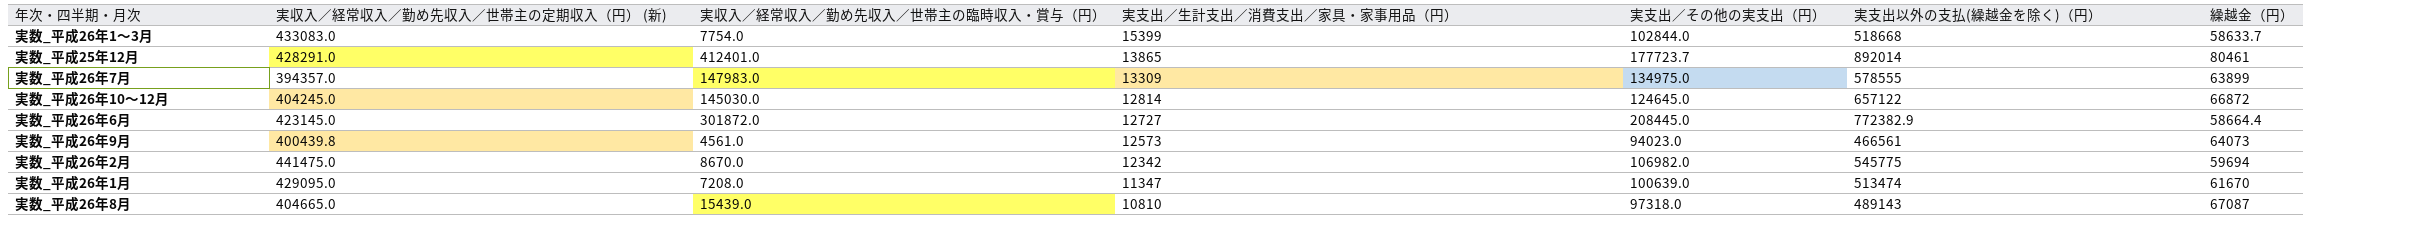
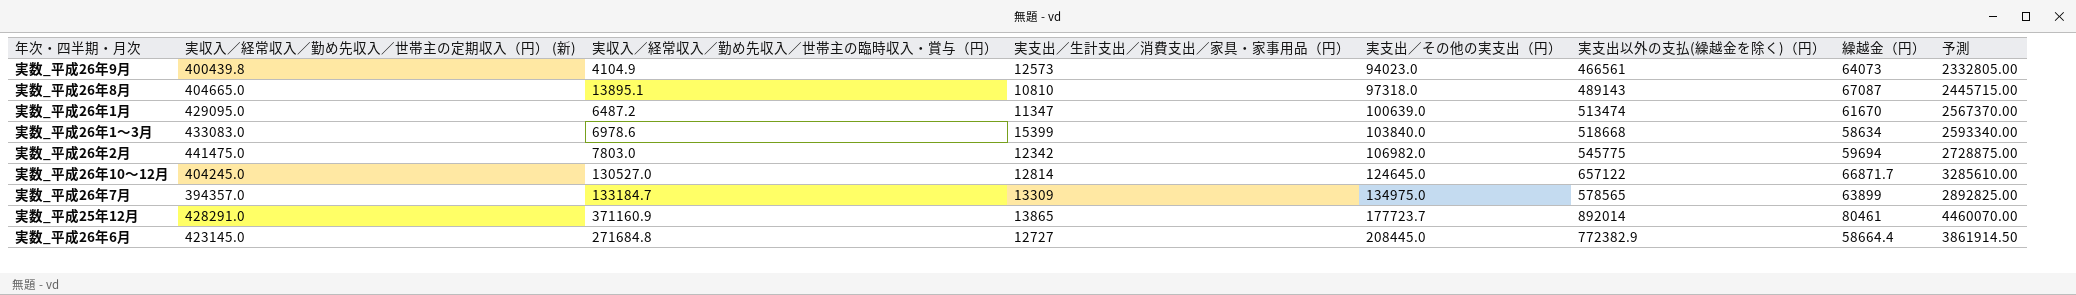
row order: 実支出／生計支出／消費支出／家具・家事用品（円） descending -> 実支出／その他の実支出（円） ascending
column 予測 | formula: none -> [実支出以外の支払(繰越金を除く)（円）] * 5
実数_平成26年9月 | 実収入／経常収入／勤め先収入／世帯主の臨時収入・賞与（円）: 4561.0 -> 4104.9
実数_平成26年8月 | 実収入／経常収入／勤め先収入／世帯主の臨時収入・賞与（円）: 15439.0 -> 13895.1
実数_平成26年1月 | 実収入／経常収入／勤め先収入／世帯主の臨時収入・賞与（円）: 7208.0 -> 6487.2
実数_平成26年1～3月 | 実収入／経常収入／勤め先収入／世帯主の臨時収入・賞与（円）: 7754.0 -> 6978.6
実数_平成26年1～3月 | 実支出／その他の実支出（円）: 102844.0 -> 103840.0
実数_平成26年1～3月 | 繰越金（円）: 58633.7 -> 58634
実数_平成26年2月 | 実収入／経常収入／勤め先収入／世帯主の臨時収入・賞与（円）: 8670.0 -> 7803.0
実数_平成26年10～12月 | 実収入／経常収入／勤め先収入／世帯主の臨時収入・賞与（円）: 145030.0 -> 130527.0
実数_平成26年10～12月 | 繰越金（円）: 66872 -> 66871.7
実数_平成26年7月 | 実収入／経常収入／勤め先収入／世帯主の臨時収入・賞与（円）: 147983.0 -> 133184.7
実数_平成26年7月 | 実支出以外の支払(繰越金を除く)（円）: 578555 -> 578565
実数_平成25年12月 | 実収入／経常収入／勤め先収入／世帯主の臨時収入・賞与（円）: 412401.0 -> 371160.9
実数_平成26年6月 | 実収入／経常収入／勤め先収入／世帯主の臨時収入・賞与（円）: 301872.0 -> 271684.8

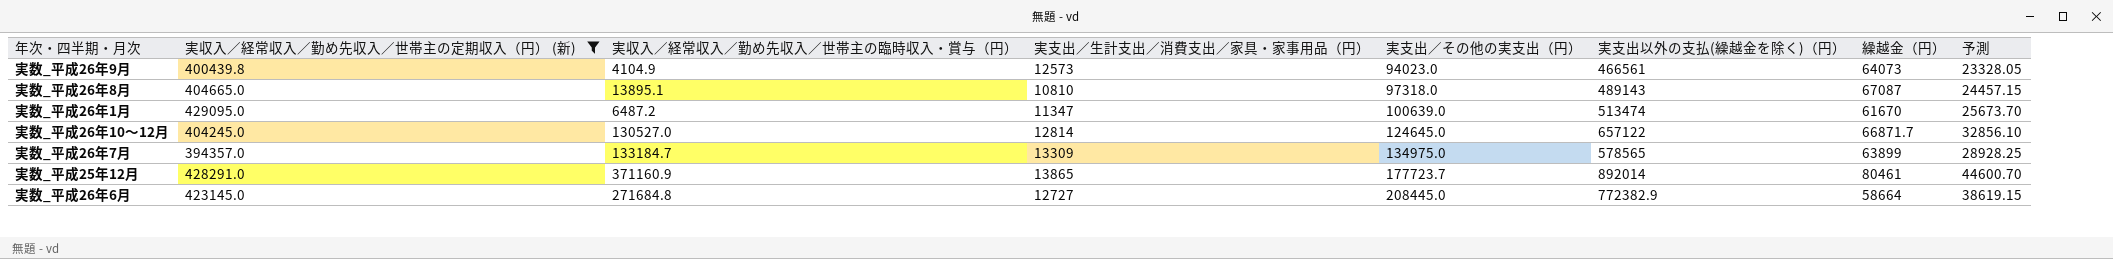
filter: none -> 実収入／経常収入／勤め先収入／世帯主の定期収入（円） (新) <= 429095.0
column 予測 | formula: [実支出以外の支払(繰越金を除く)（円）] * 5 -> [実支出以外の支払(繰越金を除く)（円）] * 0.05
実数_平成26年6月 | 繰越金（円）: 58664.4 -> 58664

